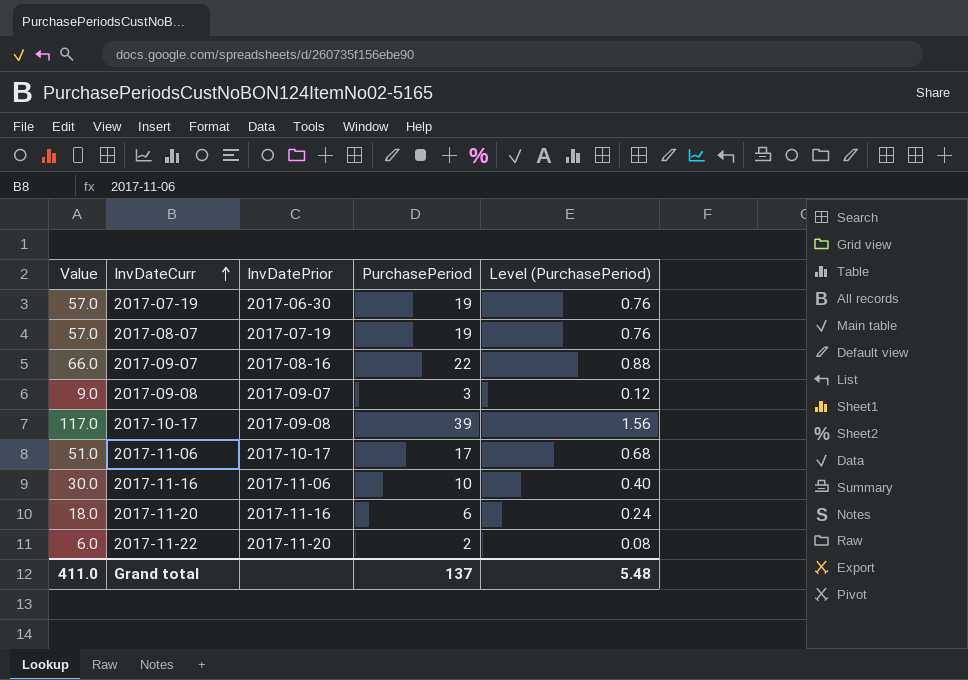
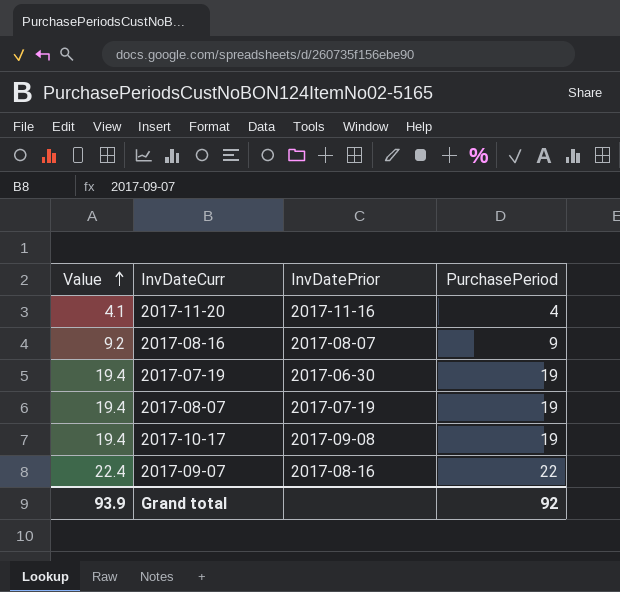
row order: InvDateCurr ascending -> Value ascending
column Level (PurchasePeriod) | formula: [PurchasePeriod] * 0.04 -> none
column Value | formula: [PurchasePeriod] * 3 -> [PurchasePeriod] * 1.02
row 2017-09-08: 9.0 | 2017-09-07 | 3 | 0.12 -> none
row 2017-11-06: 51.0 | 2017-10-17 | 17 | 0.68 -> none
row 2017-11-16: 30.0 | 2017-11-06 | 10 | 0.40 -> none
row 2017-11-22: 6.0 | 2017-11-20 | 2 | 0.08 -> none
2017-11-20 | PurchasePeriod: 6 -> 4
row 2017-08-16: none -> 9.2 | 2017-08-07 | 9
2017-10-17 | PurchasePeriod: 39 -> 19
Grand total | Value: 411.0 -> 93.9
Grand total | PurchasePeriod: 137 -> 92

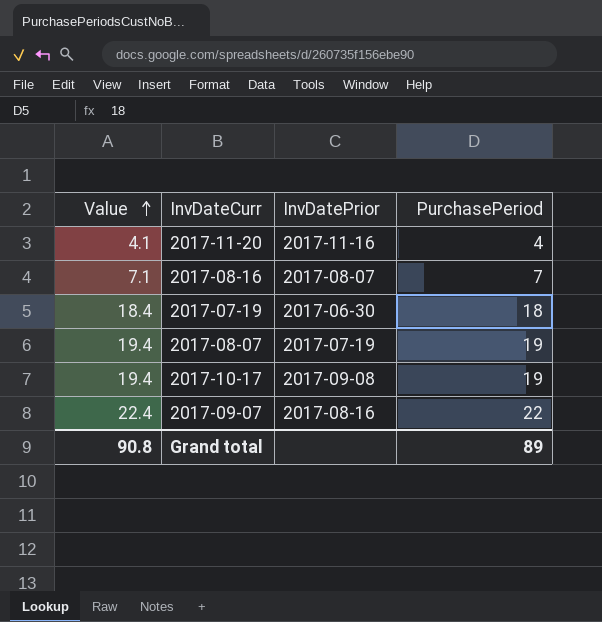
2017-08-16 | Value: 9.2 -> 7.1
2017-08-16 | PurchasePeriod: 9 -> 7
2017-07-19 | Value: 19.4 -> 18.4
2017-07-19 | PurchasePeriod: 19 -> 18
Grand total | Value: 93.9 -> 90.8
Grand total | PurchasePeriod: 92 -> 89

